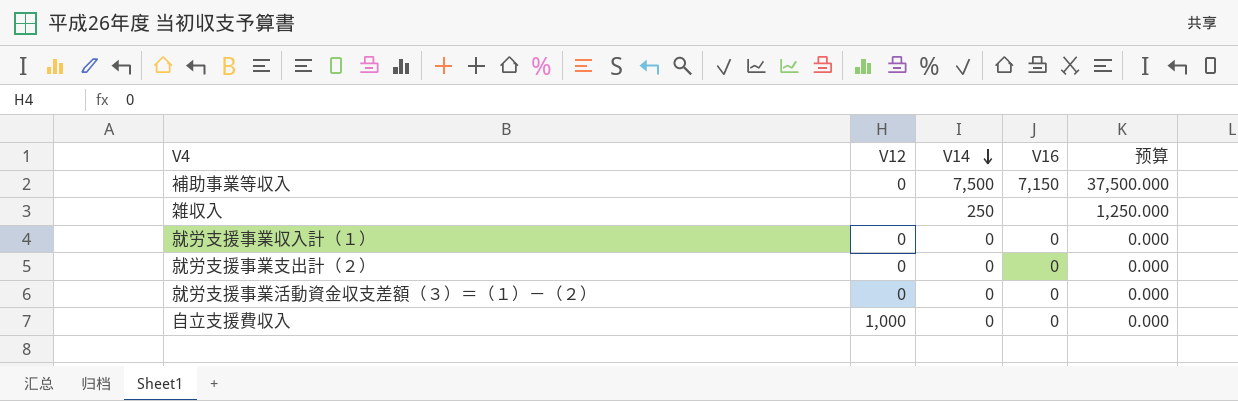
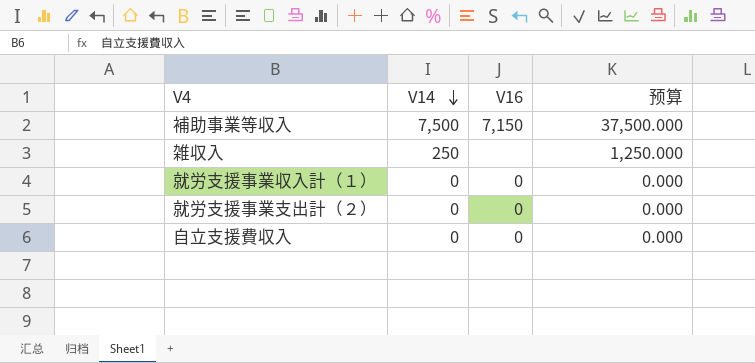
column V12 | position: 2 -> none
row 就労支援事業活動資金収支差額（３）＝（１）－（２）: 0 | 0 | 0 | 0.000 -> none

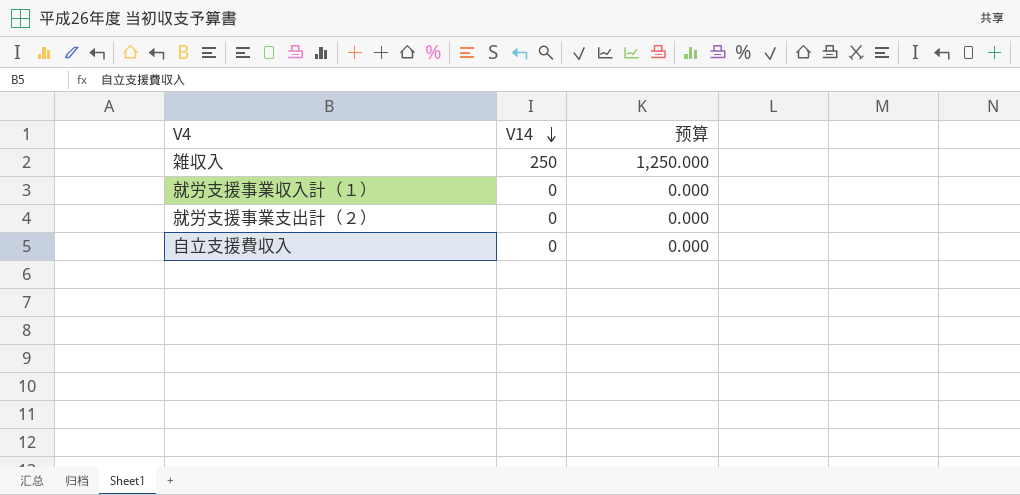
column V16 | position: 3 -> none
row 補助事業等収入: 7,500 | 7,150 | 37,500.000 -> none

